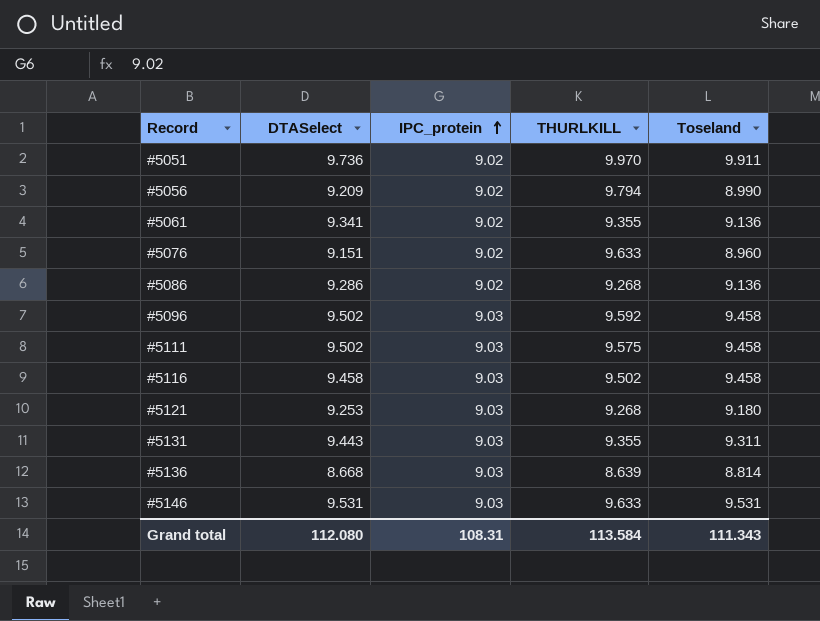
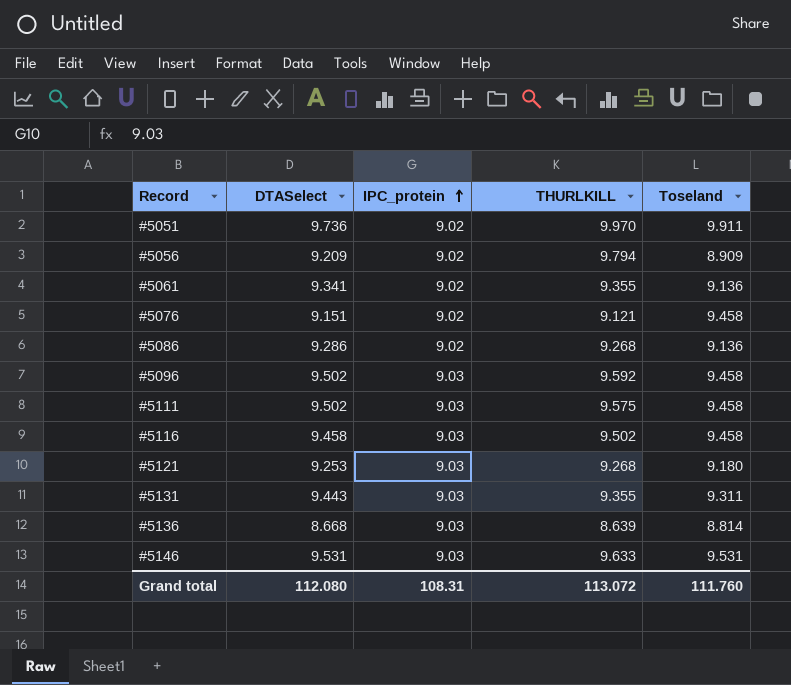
#5056 | Toseland: 8.990 -> 8.909
#5076 | THURLKILL: 9.633 -> 9.121
#5076 | Toseland: 8.960 -> 9.458
Grand total | THURLKILL: 113.584 -> 113.072
Grand total | Toseland: 111.343 -> 111.760

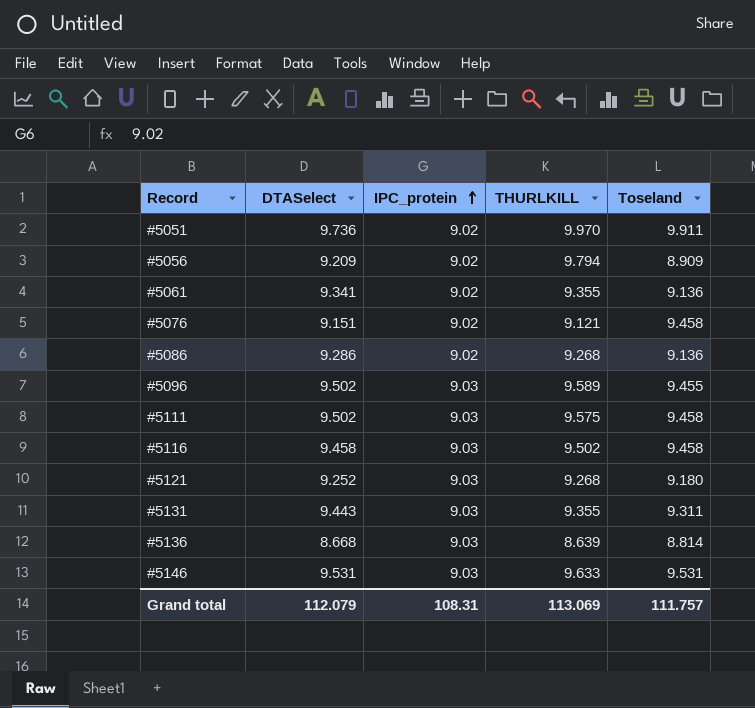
#5096 | THURLKILL: 9.592 -> 9.589
#5096 | Toseland: 9.458 -> 9.455
#5121 | DTASelect: 9.253 -> 9.252
Grand total | DTASelect: 112.080 -> 112.079
Grand total | THURLKILL: 113.072 -> 113.069
Grand total | Toseland: 111.760 -> 111.757

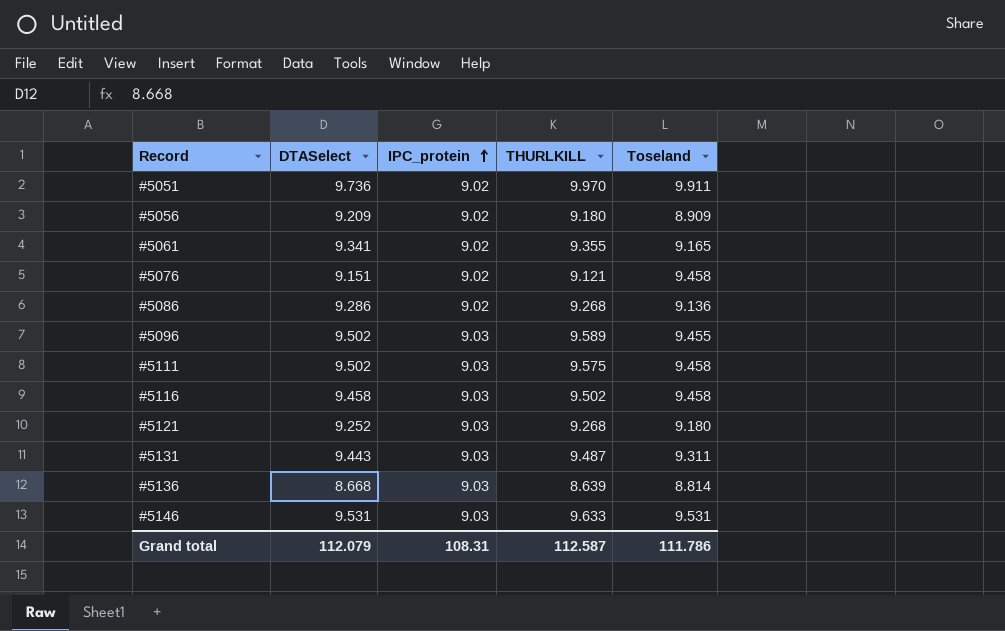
#5056 | THURLKILL: 9.794 -> 9.180
#5061 | Toseland: 9.136 -> 9.165
#5131 | THURLKILL: 9.355 -> 9.487
Grand total | THURLKILL: 113.069 -> 112.587
Grand total | Toseland: 111.757 -> 111.786

